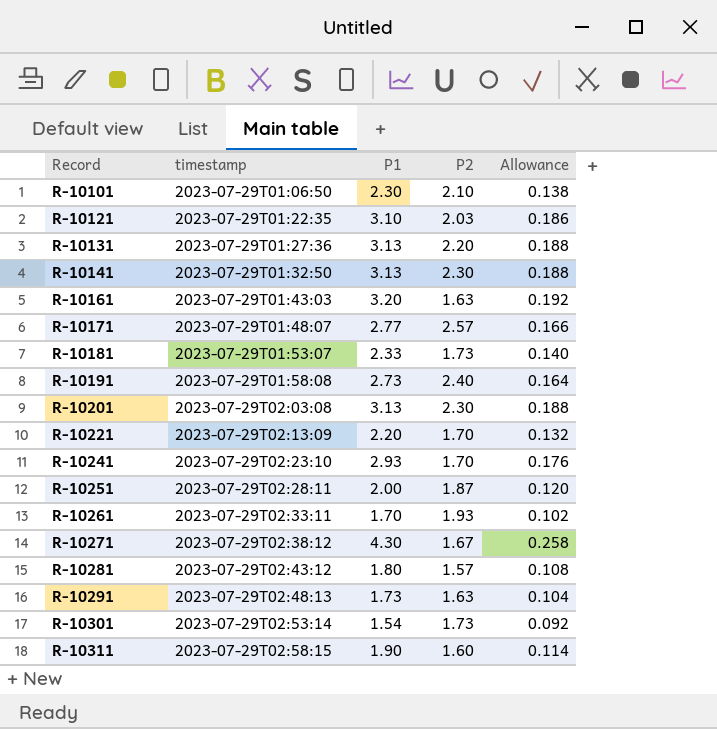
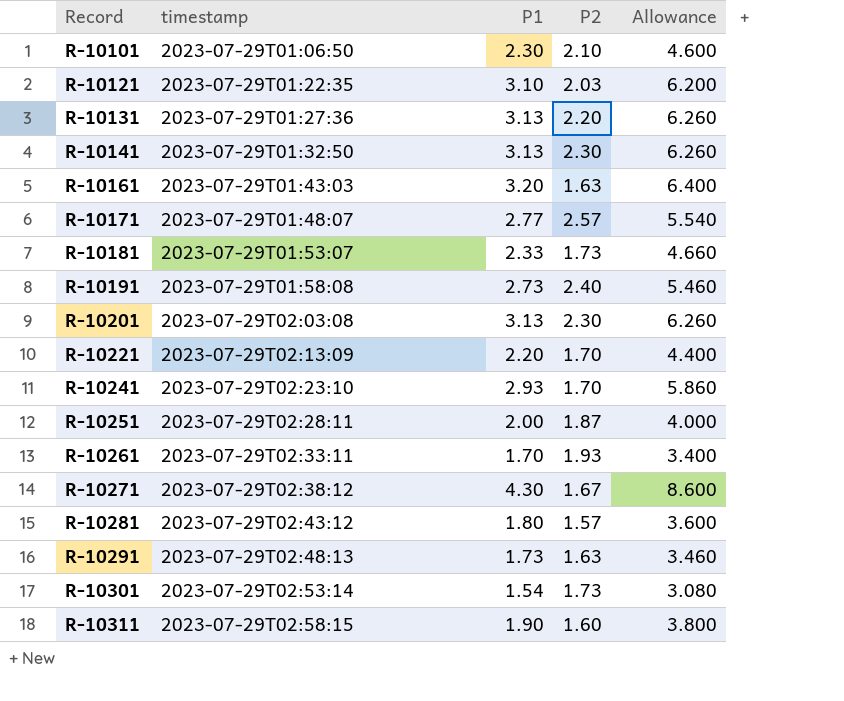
column Allowance | formula: [P1] * 0.06 -> [P1] * 2

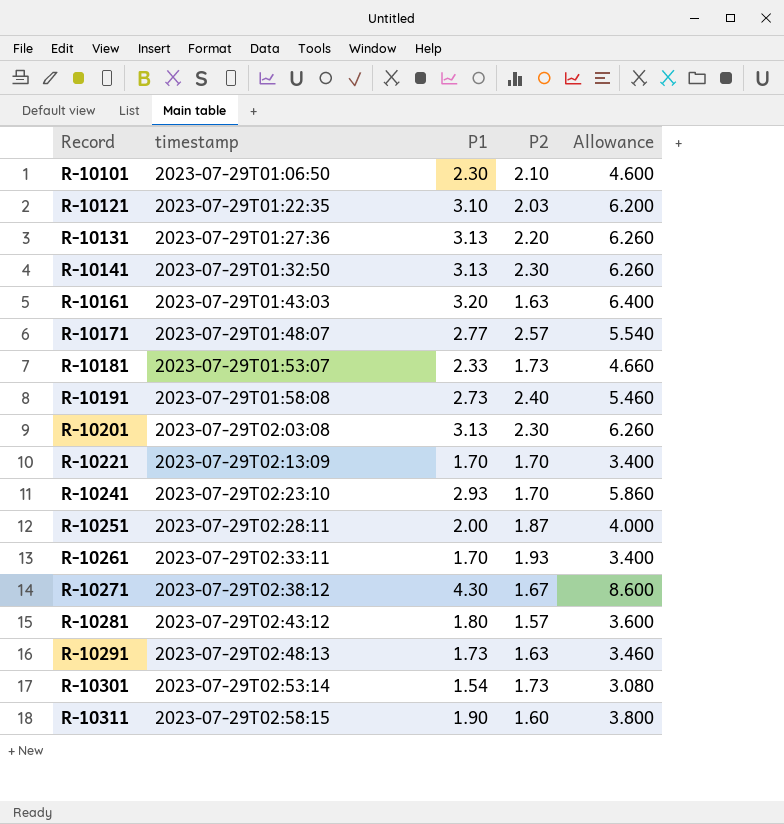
R-10221 | P1: 2.20 -> 1.70
R-10221 | Allowance: 4.400 -> 3.400

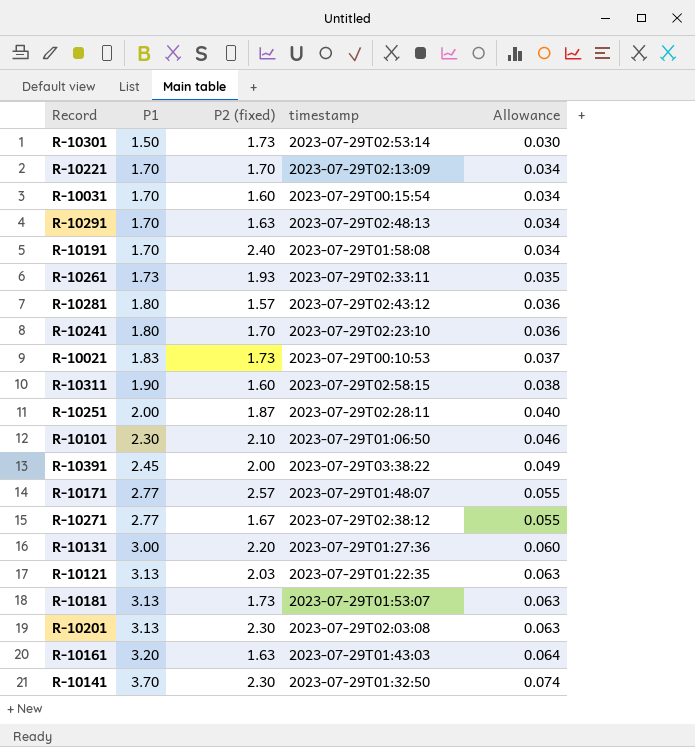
row order: Record ascending -> P1 ascending
column name: P2 -> P2 (fixed)
column timestamp | position: 2 -> 4
column Allowance | formula: [P1] * 2 -> [P1] * 0.02
R-10301 | P1: 1.54 -> 1.50
row R-10031: none -> 1.70 | 1.60 | 2023-07-29T00:15:54 | 0.034
R-10291 | P1: 1.73 -> 1.70
R-10191 | P1: 2.73 -> 1.70
R-10261 | P1: 1.70 -> 1.73
R-10241 | P1: 2.93 -> 1.80
row R-10021: none -> 1.83 | 1.73 | 2023-07-29T00:10:53 | 0.037
row R-10391: none -> 2.45 | 2.00 | 2023-07-29T03:38:22 | 0.049
R-10271 | P1: 4.30 -> 2.77
R-10131 | P1: 3.13 -> 3.00
R-10121 | P1: 3.10 -> 3.13
R-10181 | P1: 2.33 -> 3.13
R-10141 | P1: 3.13 -> 3.70

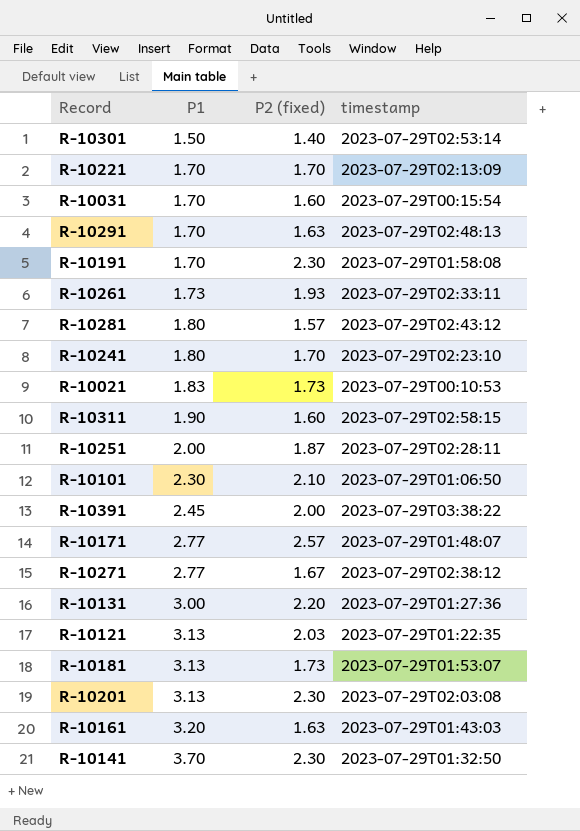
column Allowance | formula: [P1] * 0.02 -> none
R-10301 | P2 (fixed): 1.73 -> 1.40
R-10191 | P2 (fixed): 2.40 -> 2.30

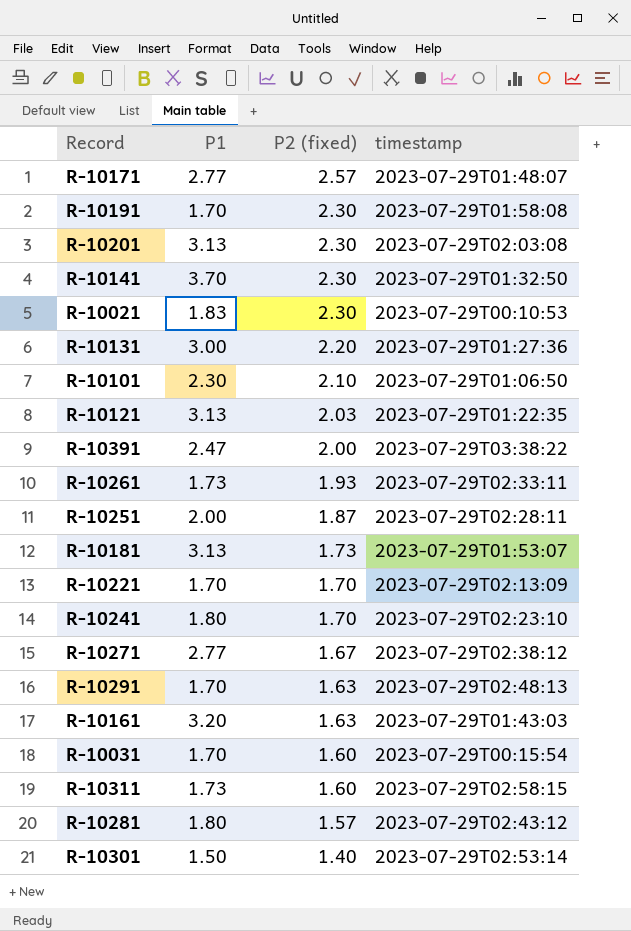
row order: P1 ascending -> P2 (fixed) descending
R-10021 | P2 (fixed): 1.73 -> 2.30
R-10391 | P1: 2.45 -> 2.47
R-10311 | P1: 1.90 -> 1.73

